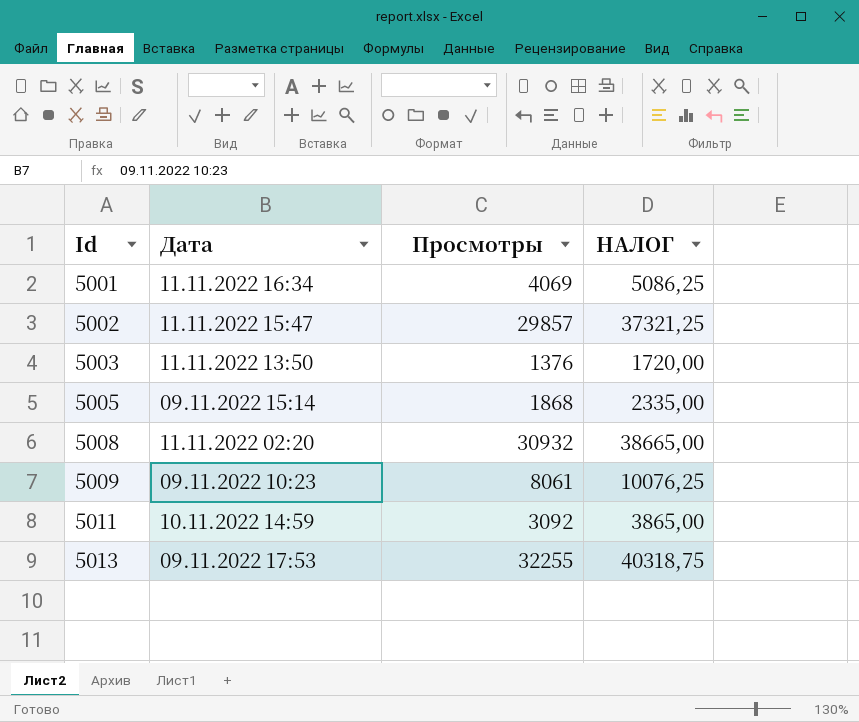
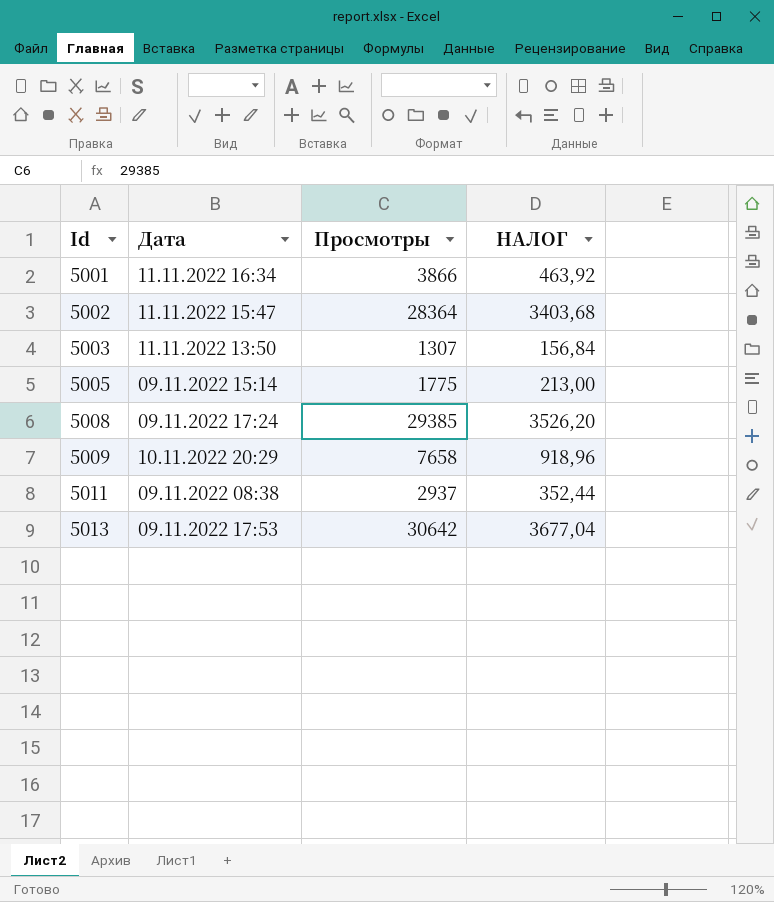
column НАЛОГ | formula: [Просмотры] * 1,25 -> [Просмотры] * 0,12
5001 | Просмотры: 4069 -> 3866
5002 | Просмотры: 29857 -> 28364
5003 | Просмотры: 1376 -> 1307
5005 | Просмотры: 1868 -> 1775
5008 | Дата: 11.11.2022 02:20 -> 09.11.2022 17:24
5008 | Просмотры: 30932 -> 29385
5009 | Дата: 09.11.2022 10:23 -> 10.11.2022 20:29
5009 | Просмотры: 8061 -> 7658
5011 | Дата: 10.11.2022 14:59 -> 09.11.2022 08:38
5011 | Просмотры: 3092 -> 2937
5013 | Просмотры: 32255 -> 30642

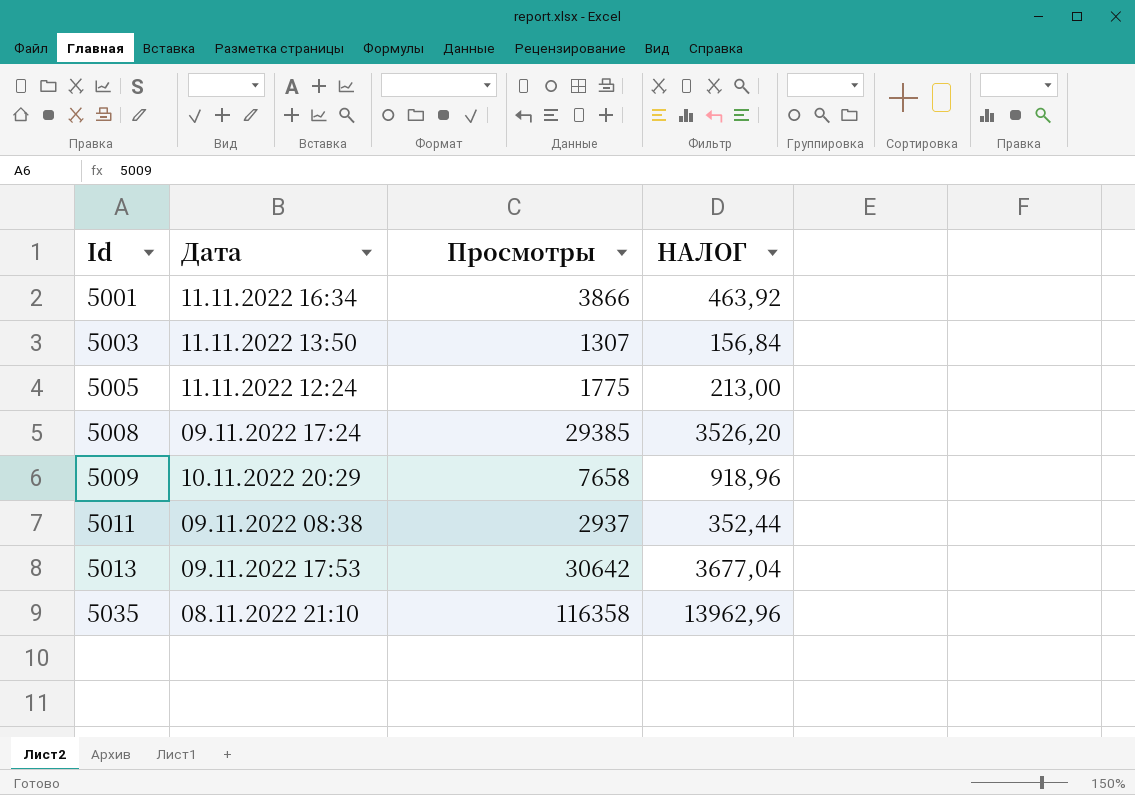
row 5002: 11.11.2022 15:47 | 28364 | 3403,68 -> none
5005 | Дата: 09.11.2022 15:14 -> 11.11.2022 12:24
row 5035: none -> 08.11.2022 21:10 | 116358 | 13962,96

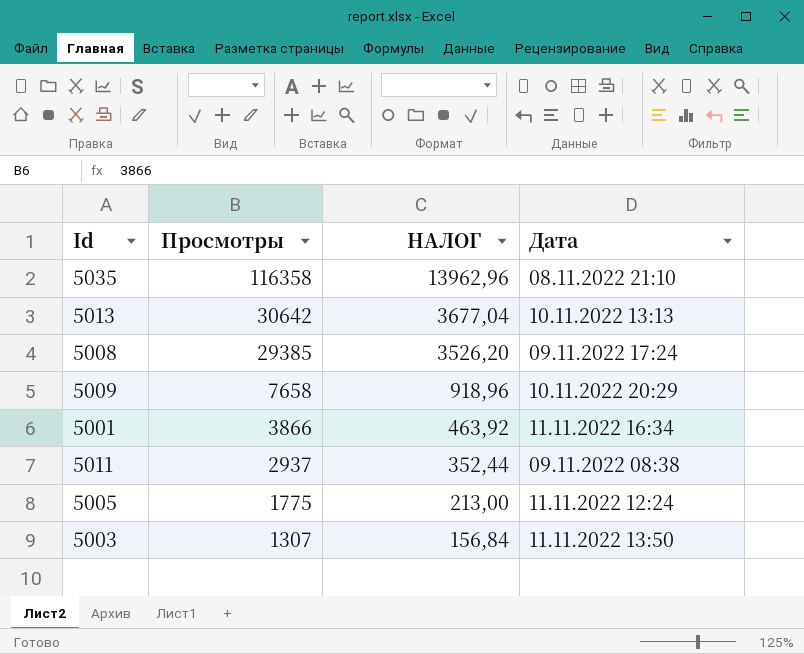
row order: Id ascending -> Просмотры descending
column Дата | position: 2 -> 4
5013 | Дата: 09.11.2022 17:53 -> 10.11.2022 13:13

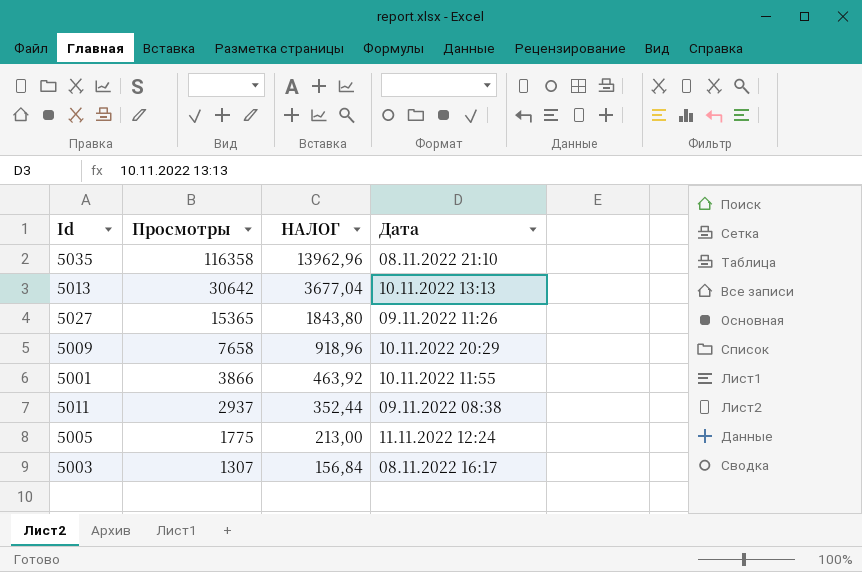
row 5008: 29385 | 3526,20 | 09.11.2022 17:24 -> none
row 5027: none -> 15365 | 1843,80 | 09.11.2022 11:26
5001 | Дата: 11.11.2022 16:34 -> 10.11.2022 11:55
5003 | Дата: 11.11.2022 13:50 -> 08.11.2022 16:17

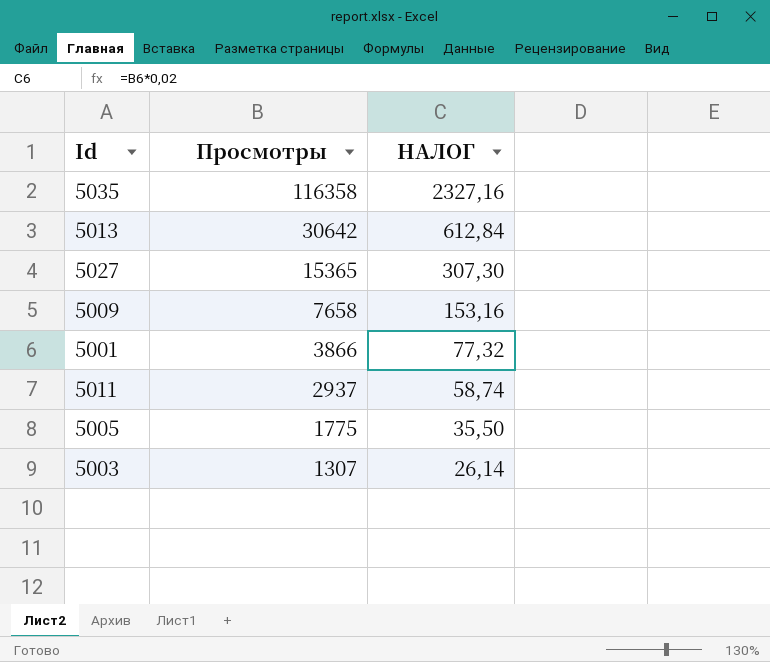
column Дата | position: 4 -> none
column НАЛОГ | formula: [Просмотры] * 0,12 -> [Просмотры] * 0,02

